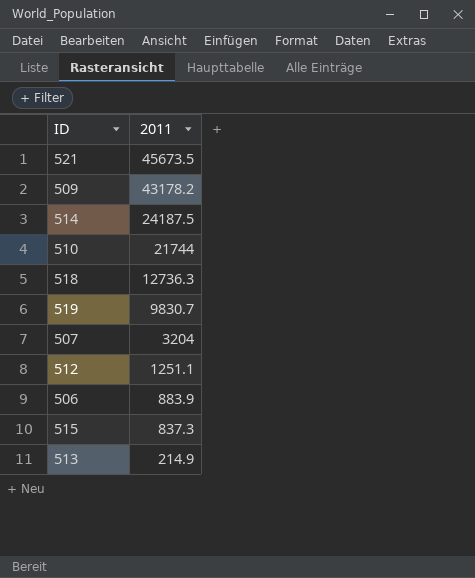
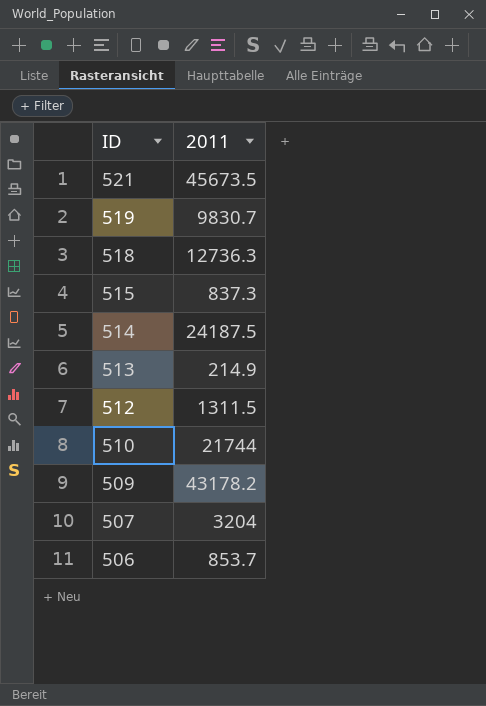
row order: 2011 descending -> ID descending
512 | 2011: 1251.1 -> 1311.5
506 | 2011: 883.9 -> 853.7

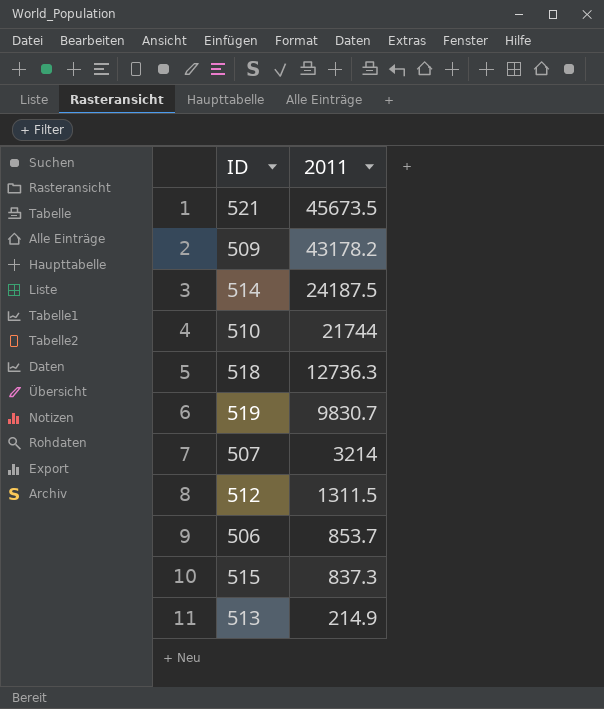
row order: ID descending -> 2011 descending
507 | 2011: 3204 -> 3214

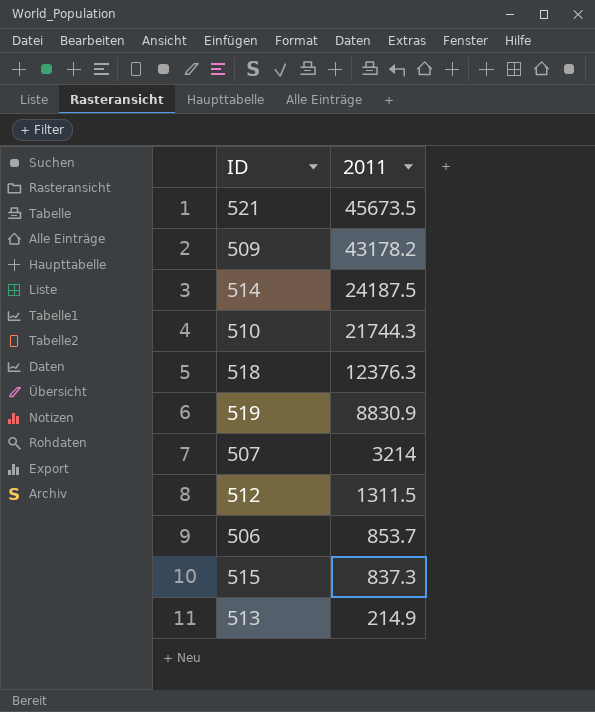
510 | 2011: 21744 -> 21744.3
518 | 2011: 12736.3 -> 12376.3
519 | 2011: 9830.7 -> 8830.9

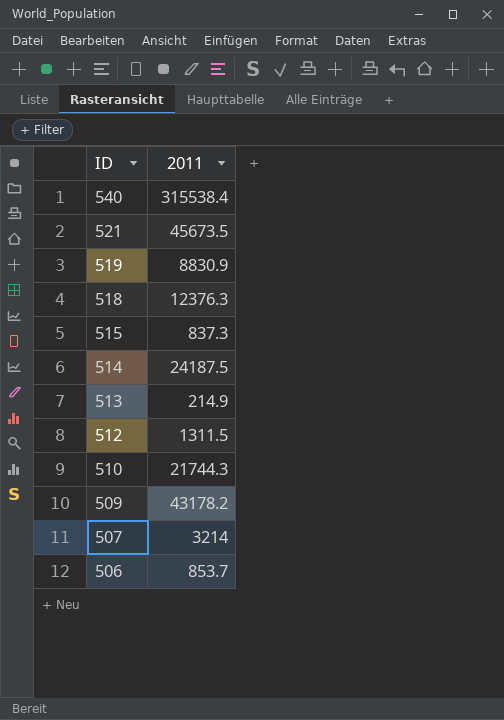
row order: 2011 descending -> ID descending
row 540: none -> 315538.4

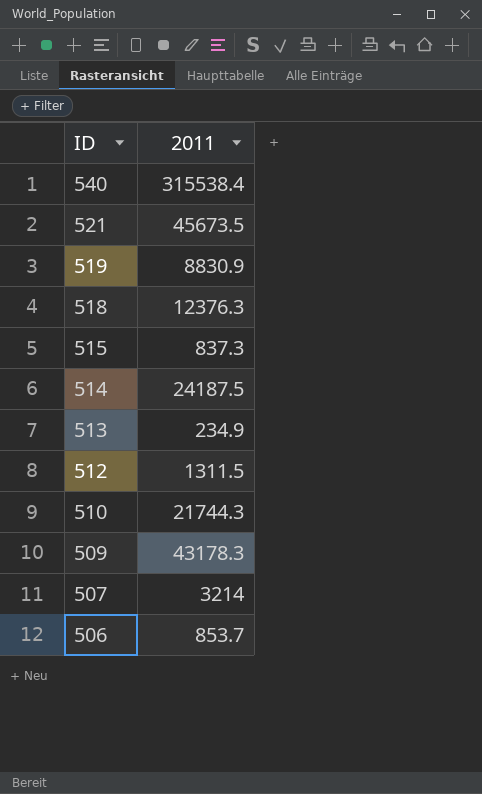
513 | 2011: 214.9 -> 234.9
509 | 2011: 43178.2 -> 43178.3

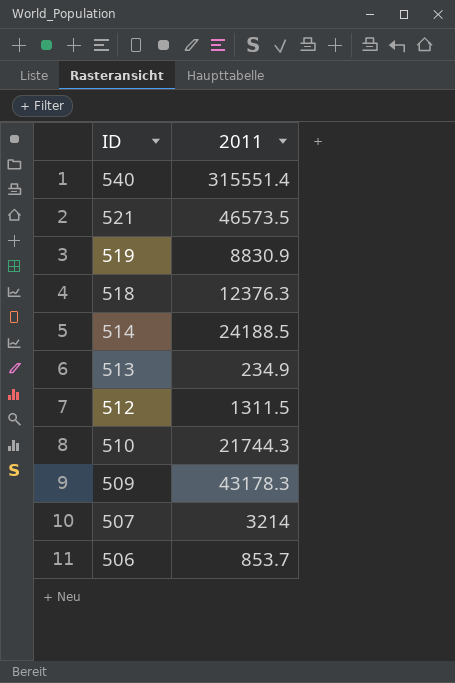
row 515: 837.3 -> none
540 | 2011: 315538.4 -> 315551.4
521 | 2011: 45673.5 -> 46573.5
514 | 2011: 24187.5 -> 24188.5

